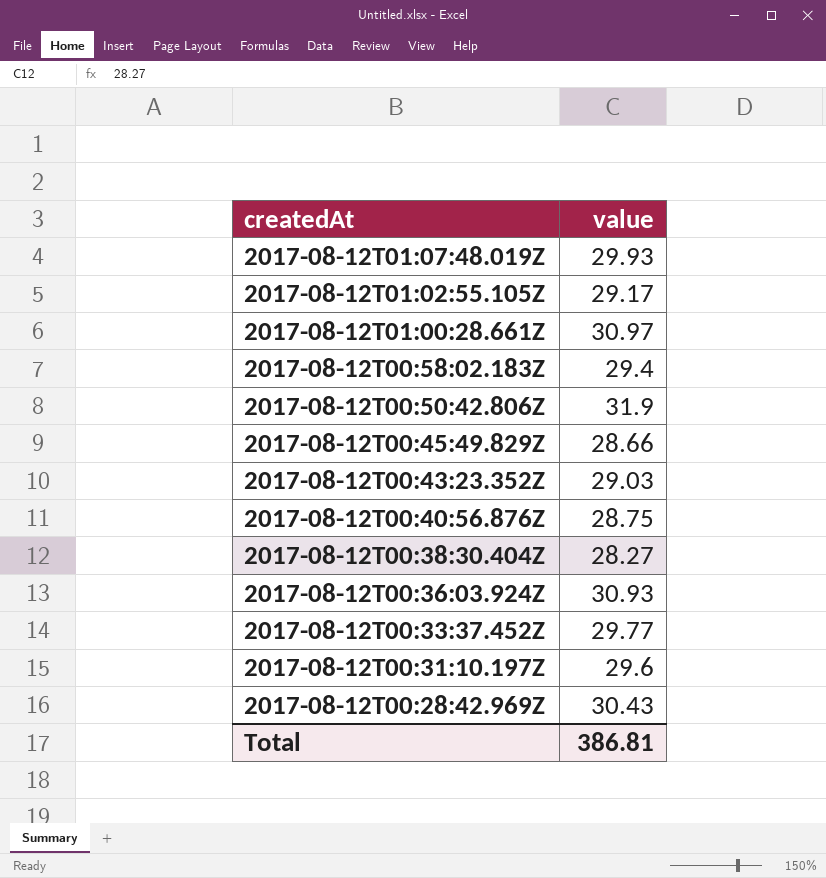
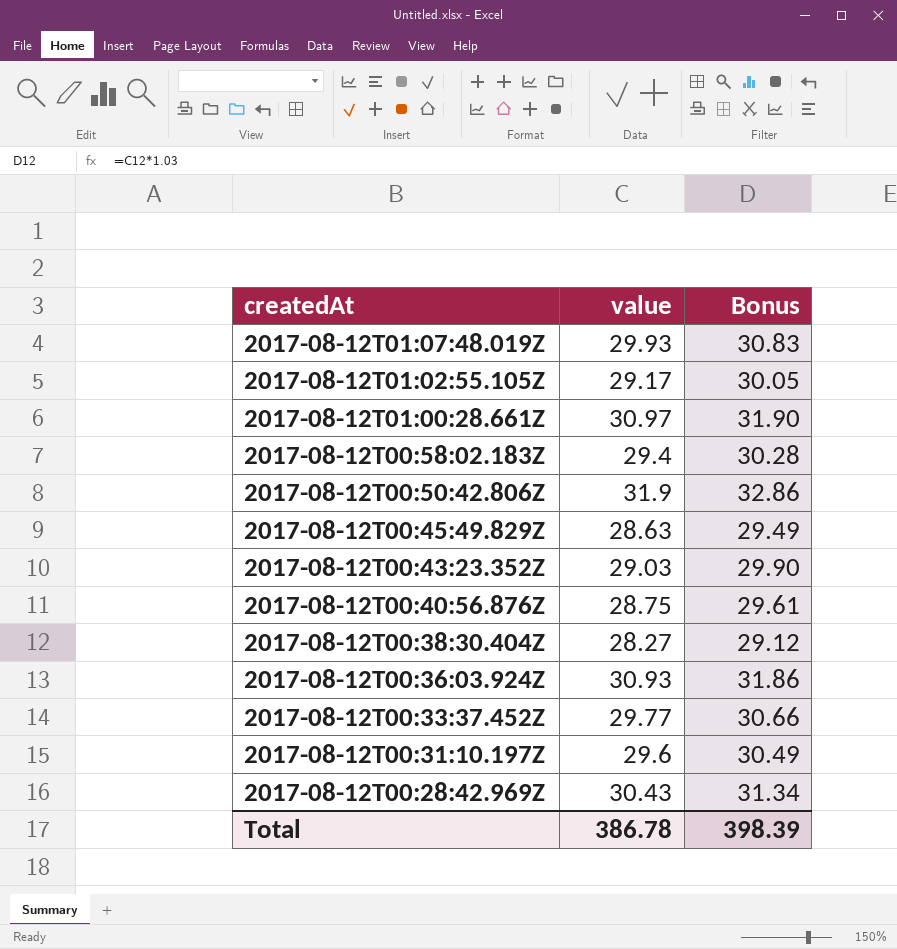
column Bonus | formula: none -> [value] * 1.03
2017-08-12T00:45:49.829Z | value: 28.66 -> 28.63
Total | value: 386.81 -> 386.78

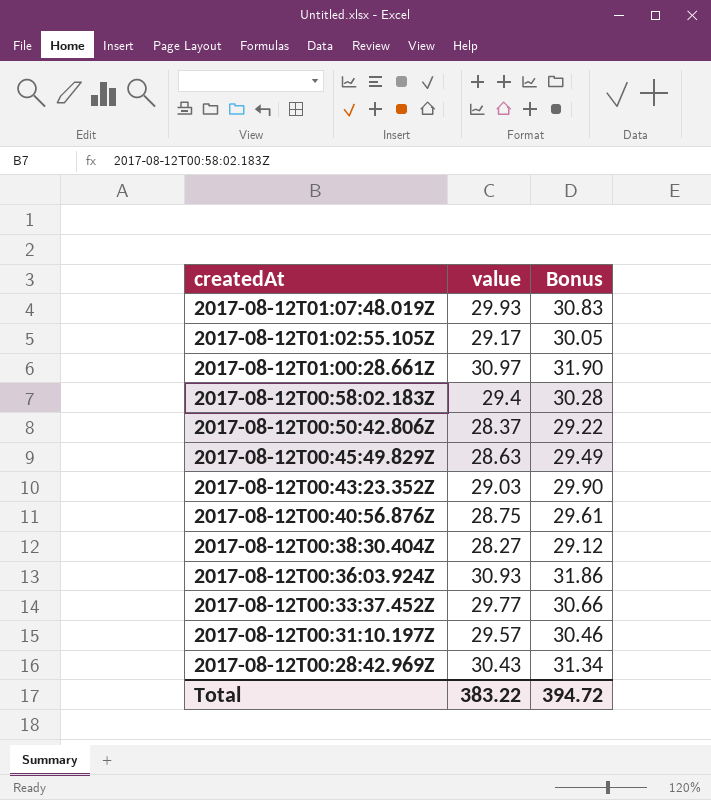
2017-08-12T00:50:42.806Z | value: 31.9 -> 28.37
2017-08-12T00:50:42.806Z | Bonus: 32.86 -> 29.22
2017-08-12T00:31:10.197Z | value: 29.6 -> 29.57
2017-08-12T00:31:10.197Z | Bonus: 30.49 -> 30.46
Total | value: 386.78 -> 383.22
Total | Bonus: 398.39 -> 394.72

